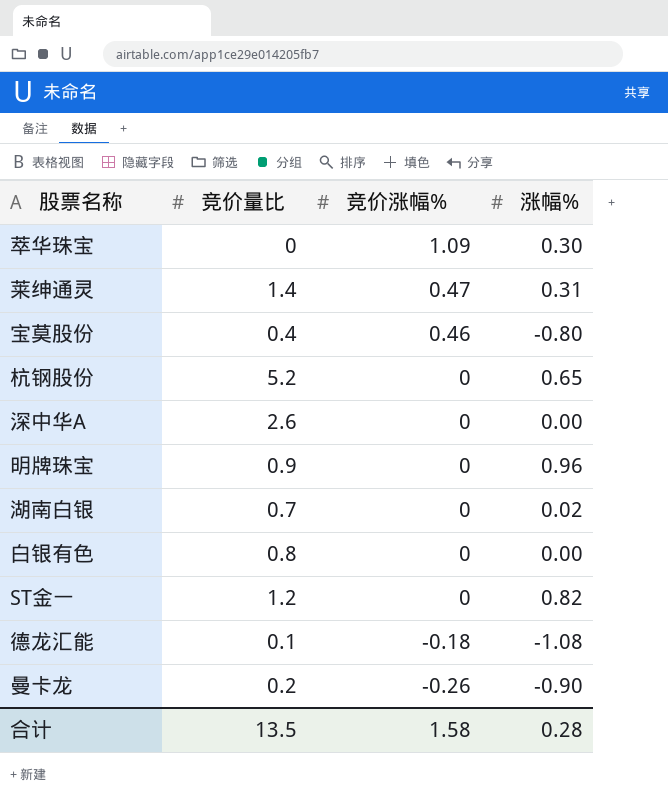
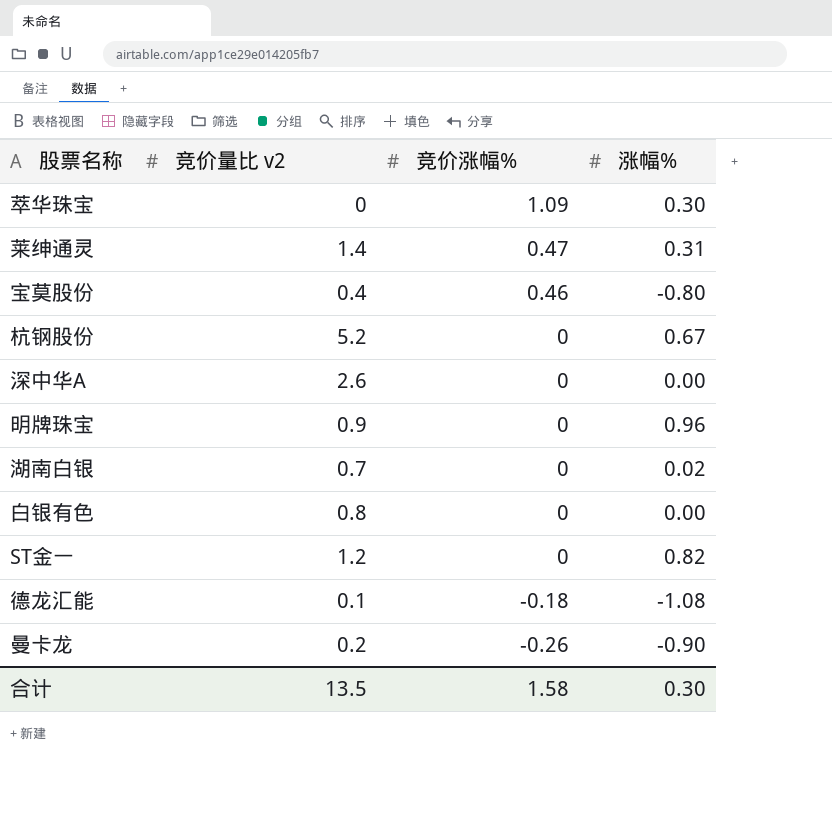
column name: 竞价量比 -> 竞价量比 v2
杭钢股份 | 涨幅%: 0.65 -> 0.67
合计 | 涨幅%: 0.28 -> 0.30

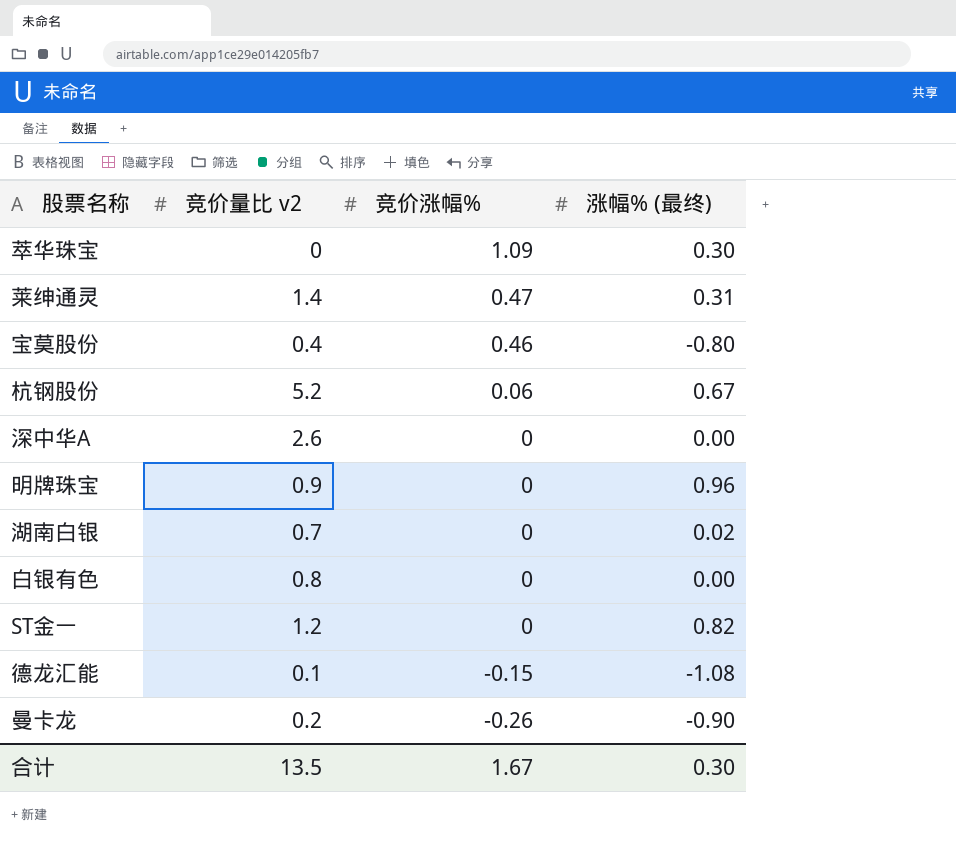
column name: 涨幅% -> 涨幅% (最终)
杭钢股份 | 竞价涨幅%: 0 -> 0.06
德龙汇能 | 竞价涨幅%: -0.18 -> -0.15
合计 | 竞价涨幅%: 1.58 -> 1.67

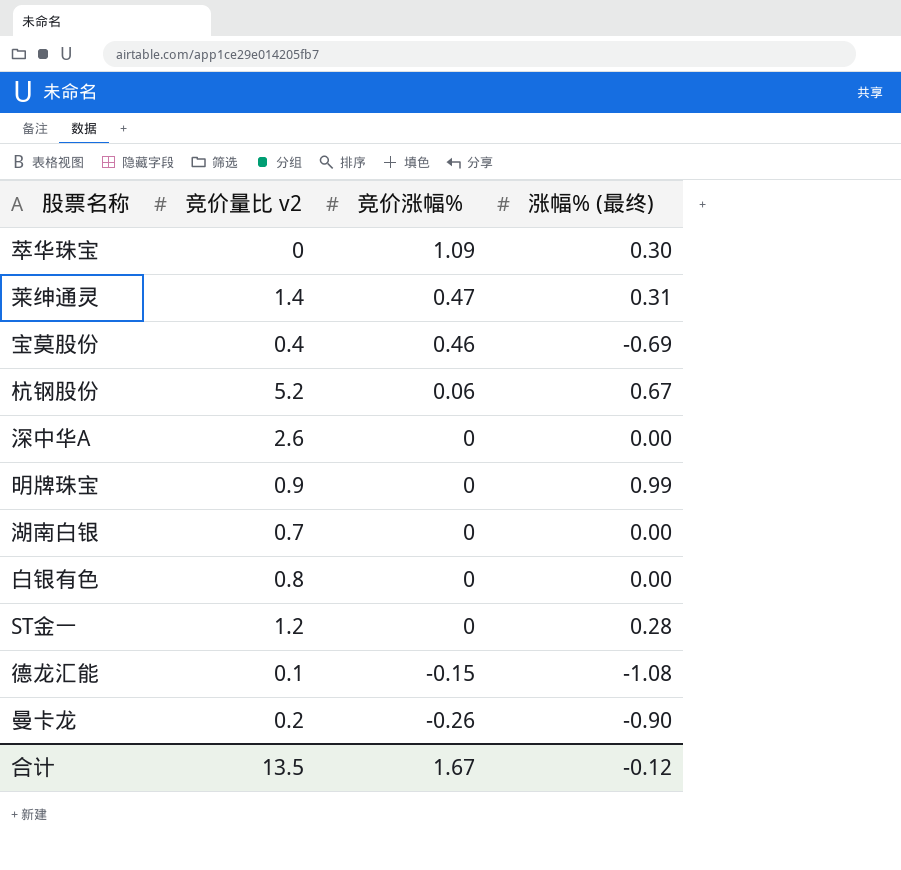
宝莫股份 | 涨幅% (最终): -0.80 -> -0.69
明牌珠宝 | 涨幅% (最终): 0.96 -> 0.99
湖南白银 | 涨幅% (最终): 0.02 -> 0.00
ST金一 | 涨幅% (最终): 0.82 -> 0.28
合计 | 涨幅% (最终): 0.30 -> -0.12

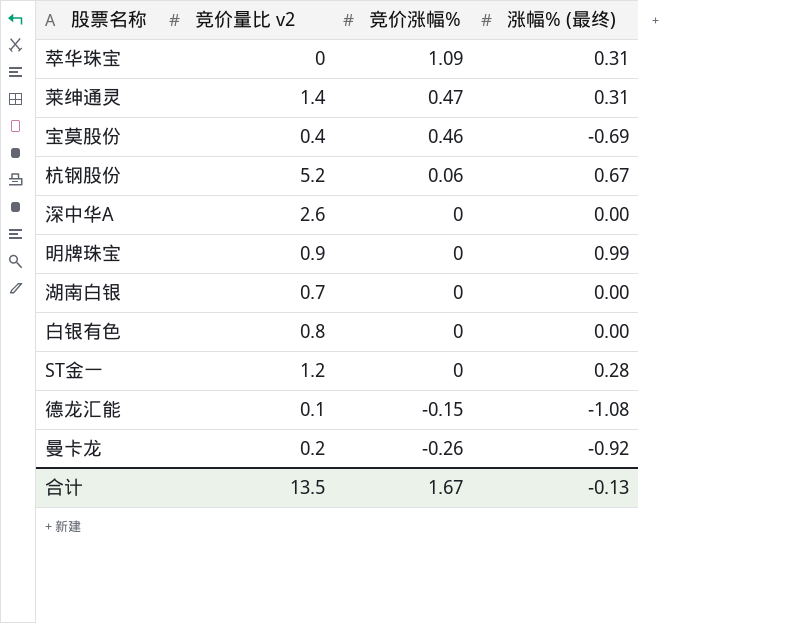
萃华珠宝 | 涨幅% (最终): 0.30 -> 0.31
曼卡龙 | 涨幅% (最终): -0.90 -> -0.92
合计 | 涨幅% (最终): -0.12 -> -0.13

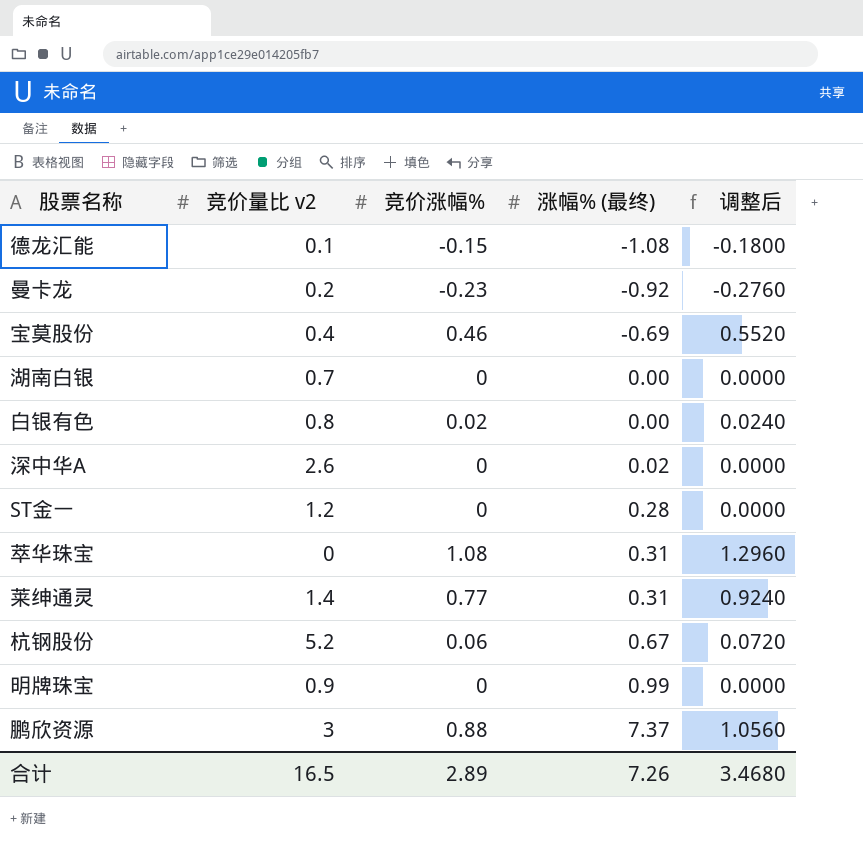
row order: 竞价涨幅% descending -> 涨幅% (最终) ascending
column 调整后 | formula: none -> [竞价涨幅%] * 1.2
曼卡龙 | 竞价涨幅%: -0.26 -> -0.23
白银有色 | 竞价涨幅%: 0 -> 0.02
深中华A | 涨幅% (最终): 0.00 -> 0.02
萃华珠宝 | 竞价涨幅%: 1.09 -> 1.08
莱绅通灵 | 竞价涨幅%: 0.47 -> 0.77
row 鹏欣资源: none -> 3 | 0.88 | 7.37 | 1.0560
合计 | 竞价量比 v2: 13.5 -> 16.5
合计 | 竞价涨幅%: 1.67 -> 2.89
合计 | 涨幅% (最终): -0.13 -> 7.26

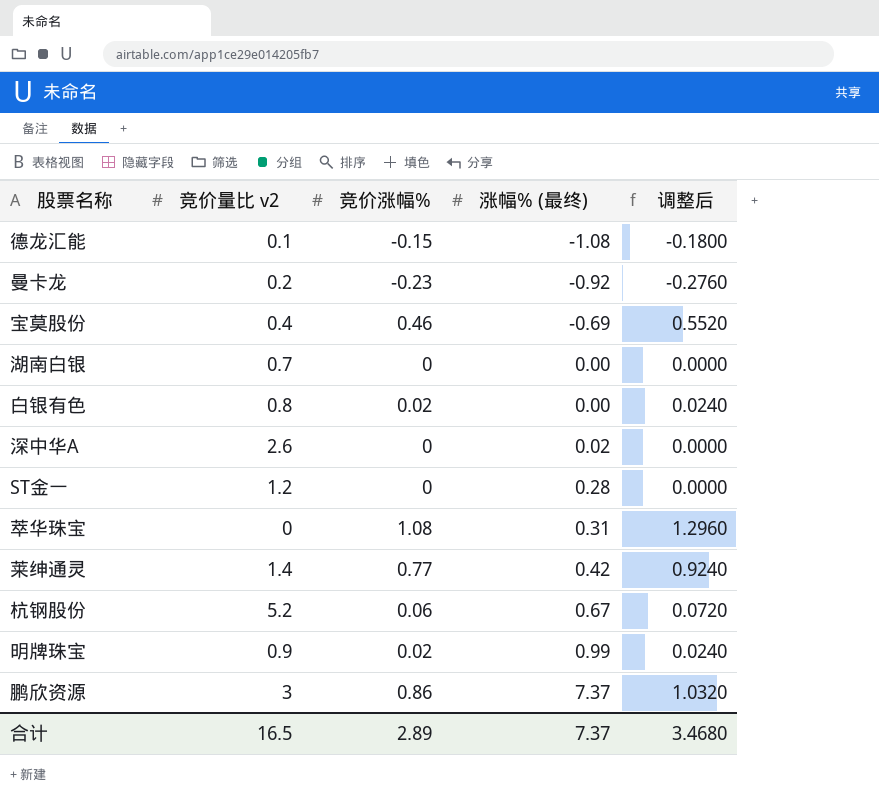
莱绅通灵 | 涨幅% (最终): 0.31 -> 0.42
明牌珠宝 | 竞价涨幅%: 0 -> 0.02
明牌珠宝 | 调整后: 0.0000 -> 0.0240
鹏欣资源 | 竞价涨幅%: 0.88 -> 0.86
鹏欣资源 | 调整后: 1.0560 -> 1.0320
合计 | 涨幅% (最终): 7.26 -> 7.37

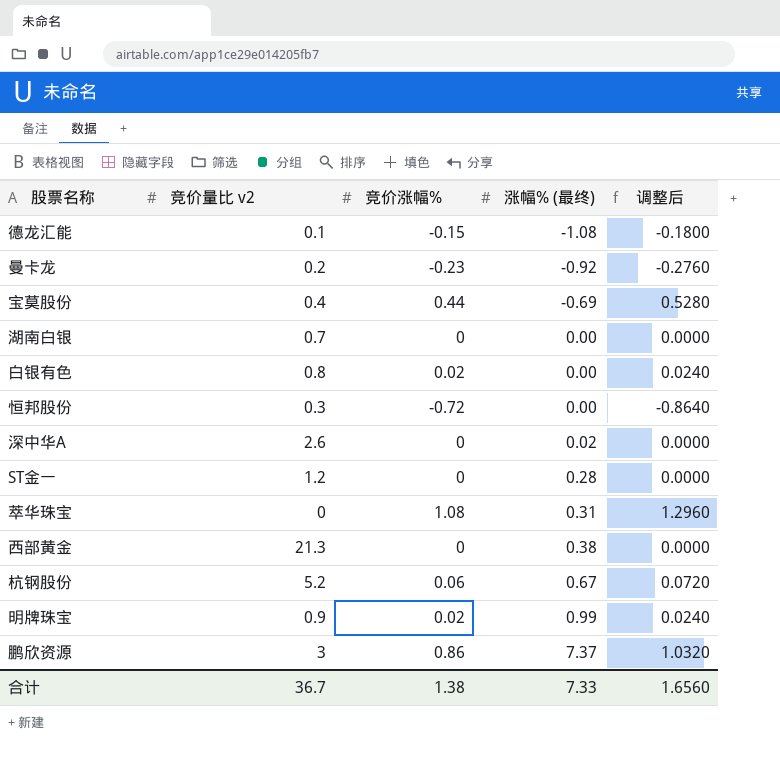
row 莱绅通灵: 1.4 | 0.77 | 0.42 | 0.9240 -> none
宝莫股份 | 竞价涨幅%: 0.46 -> 0.44
宝莫股份 | 调整后: 0.5520 -> 0.5280
row 恒邦股份: none -> 0.3 | -0.72 | 0.00 | -0.8640
row 西部黄金: none -> 21.3 | 0 | 0.38 | 0.0000
合计 | 竞价量比 v2: 16.5 -> 36.7
合计 | 竞价涨幅%: 2.89 -> 1.38
合计 | 涨幅% (最终): 7.37 -> 7.33
合计 | 调整后: 3.4680 -> 1.6560

